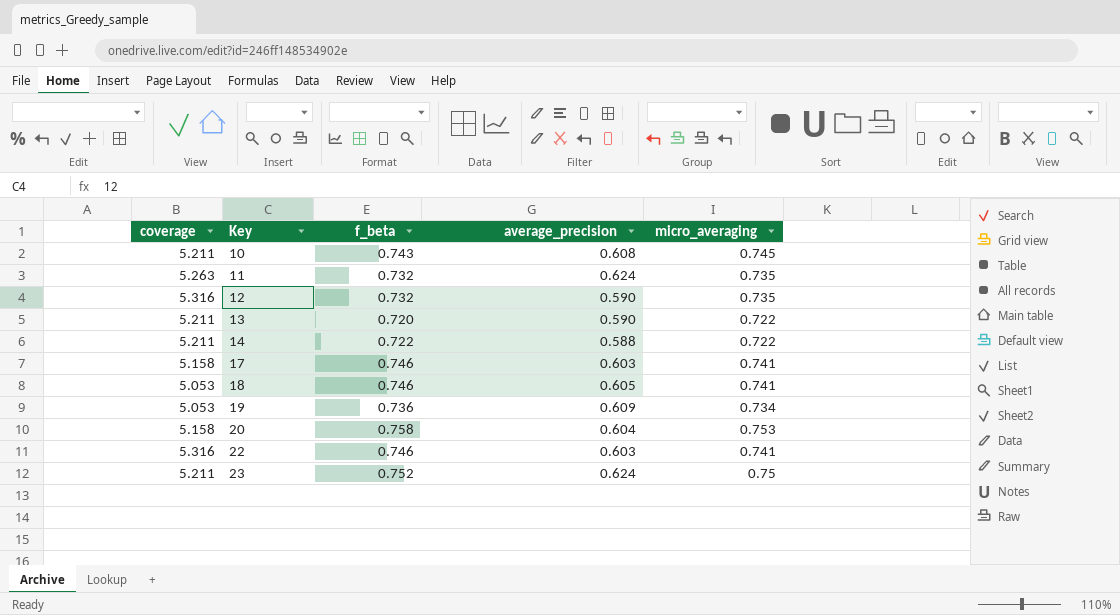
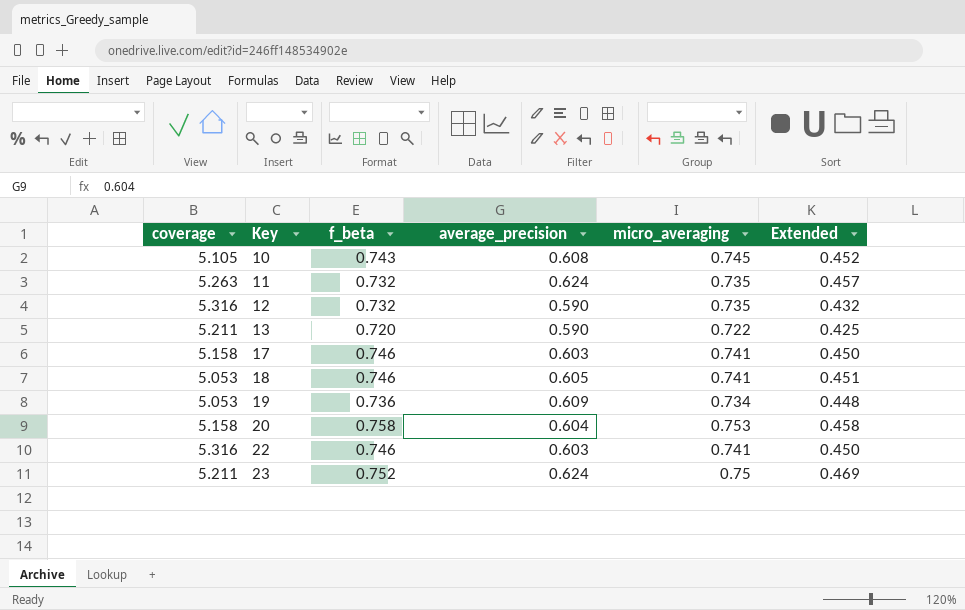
column Extended | formula: none -> [f_beta] * [average_precision]
row 14: 5.211 | 0.722 | 0.588 | 0.722 -> none
10 | coverage: 5.211 -> 5.105

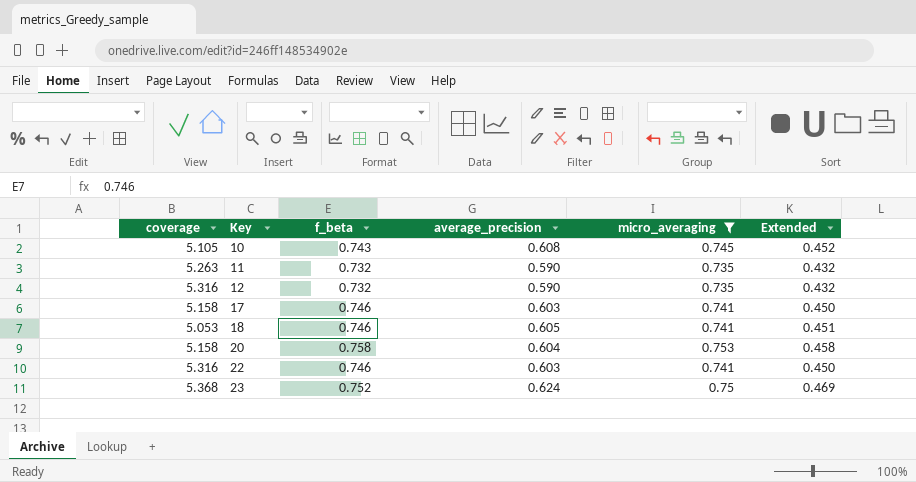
filter: none -> micro_averaging >= 0.735
11 | average_precision: 0.624 -> 0.590
11 | Extended: 0.457 -> 0.432
23 | coverage: 5.211 -> 5.368

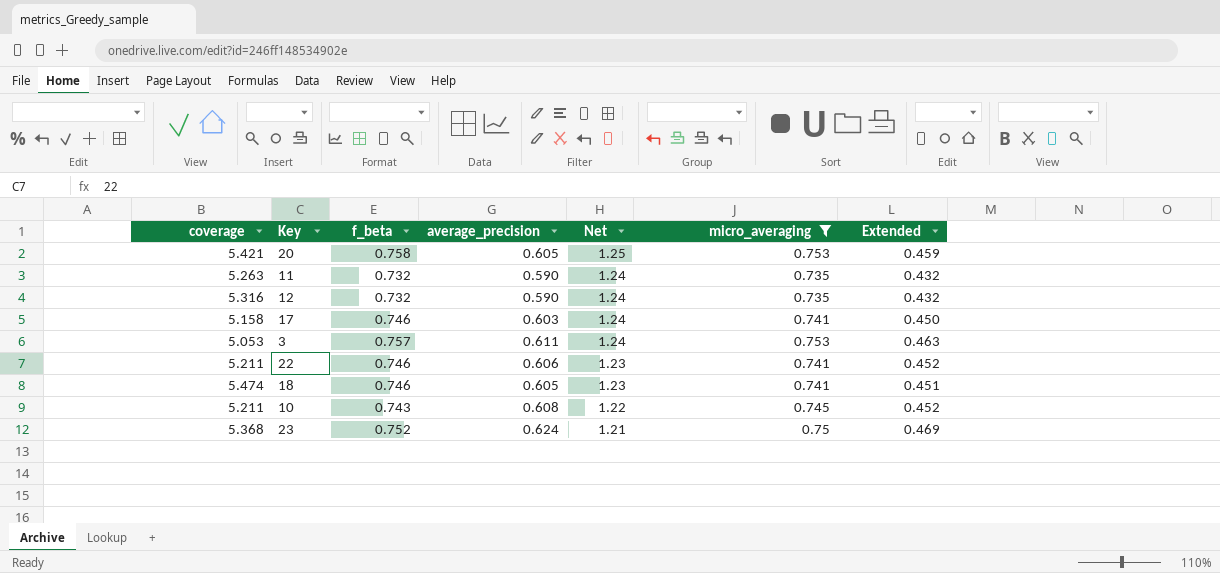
row order: Key ascending -> Net descending
column Net | formula: none -> [f_beta] / [average_precision]
20 | coverage: 5.158 -> 5.421
20 | average_precision: 0.604 -> 0.605
20 | Extended: 0.458 -> 0.459
row 3: none -> 5.053 | 0.757 | 0.611 | 1.24 | 0.753 | 0.463
22 | coverage: 5.316 -> 5.211
22 | average_precision: 0.603 -> 0.606
22 | Extended: 0.450 -> 0.452
18 | coverage: 5.053 -> 5.474
10 | coverage: 5.105 -> 5.211

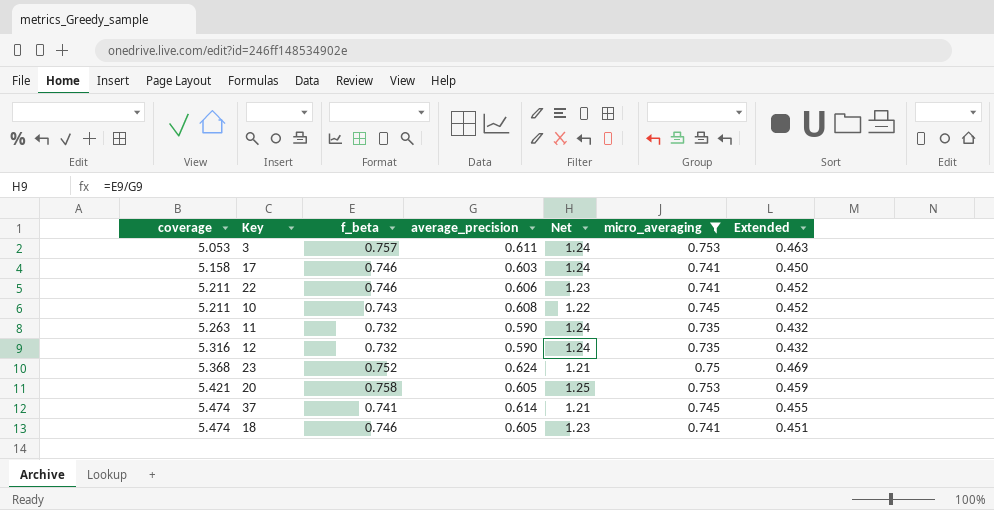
row order: Net descending -> coverage ascending
row 37: none -> 5.474 | 0.741 | 0.614 | 1.21 | 0.745 | 0.455

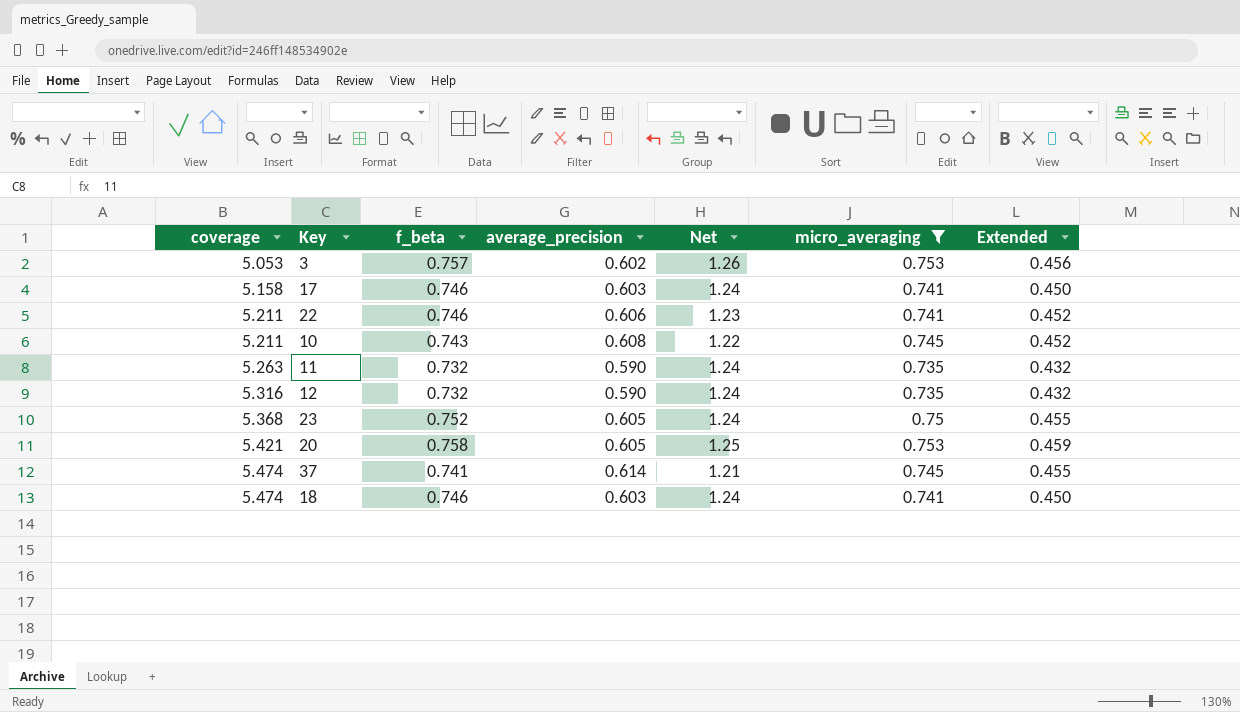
3 | average_precision: 0.611 -> 0.602
3 | Net: 1.24 -> 1.26
3 | Extended: 0.463 -> 0.456
23 | average_precision: 0.624 -> 0.605
23 | Net: 1.21 -> 1.24
23 | Extended: 0.469 -> 0.455
18 | average_precision: 0.605 -> 0.603
18 | Net: 1.23 -> 1.24
18 | Extended: 0.451 -> 0.450

